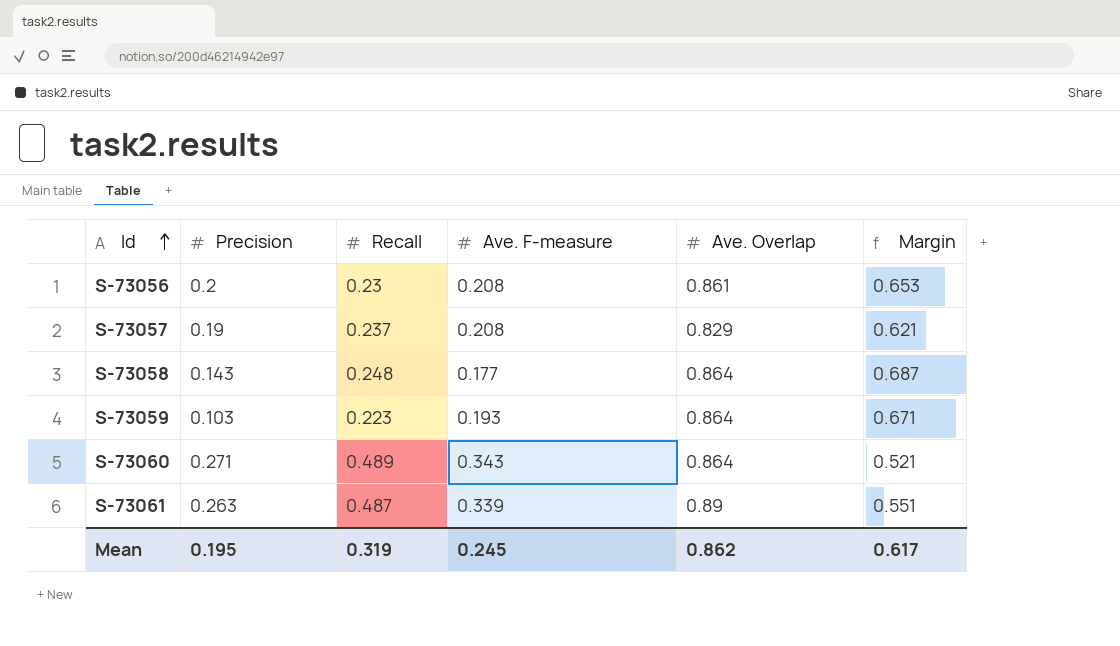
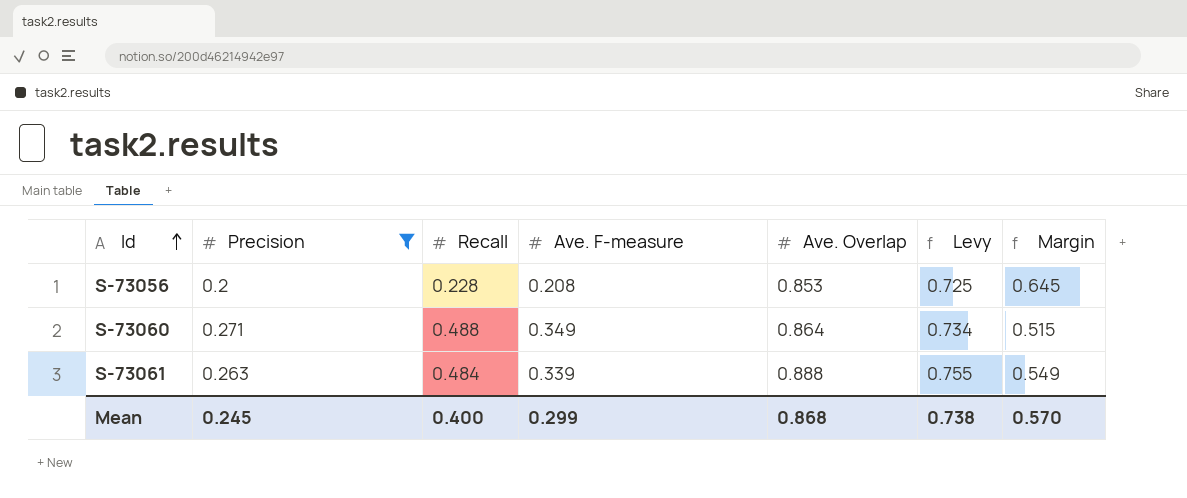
filter: none -> Precision >= 0.2
column Levy | formula: none -> [Ave. Overlap] * 0.85
S-73056 | Recall: 0.23 -> 0.228
S-73056 | Ave. Overlap: 0.861 -> 0.853
S-73056 | Margin: 0.653 -> 0.645
S-73060 | Recall: 0.489 -> 0.488
S-73060 | Ave. F-measure: 0.343 -> 0.349
S-73060 | Margin: 0.521 -> 0.515
S-73061 | Recall: 0.487 -> 0.484
S-73061 | Ave. Overlap: 0.89 -> 0.888
S-73061 | Margin: 0.551 -> 0.549
Mean | Precision: 0.195 -> 0.245
Mean | Recall: 0.319 -> 0.400
Mean | Ave. F-measure: 0.245 -> 0.299
Mean | Ave. Overlap: 0.862 -> 0.868
Mean | Margin: 0.617 -> 0.570

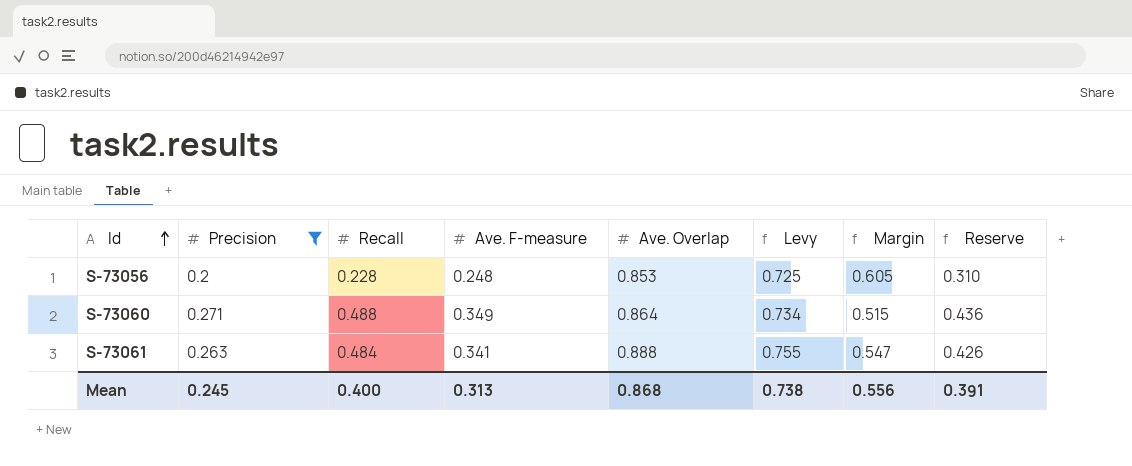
column Reserve | formula: none -> [Ave. F-measure] * 1.25
S-73056 | Ave. F-measure: 0.208 -> 0.248
S-73056 | Margin: 0.645 -> 0.605
S-73061 | Ave. F-measure: 0.339 -> 0.341
S-73061 | Margin: 0.549 -> 0.547
Mean | Ave. F-measure: 0.299 -> 0.313
Mean | Margin: 0.570 -> 0.556

